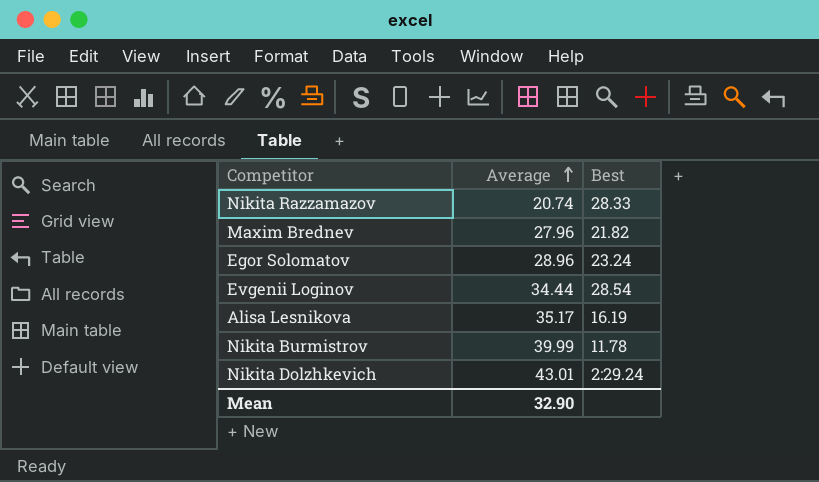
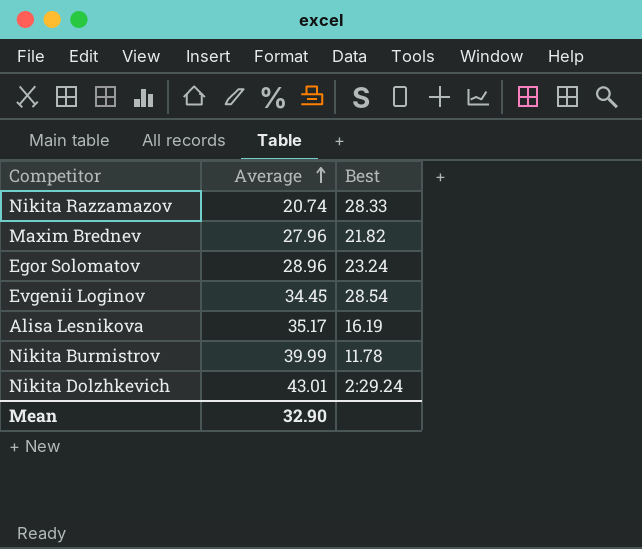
Evgenii Loginov | Average: 34.44 -> 34.45

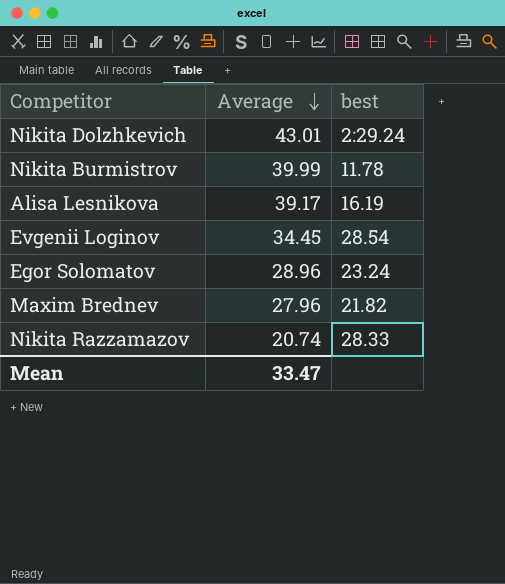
row order: Average ascending -> Average descending
column name: Best -> best
Alisa Lesnikova | Average: 35.17 -> 39.17
Mean | Average: 32.90 -> 33.47

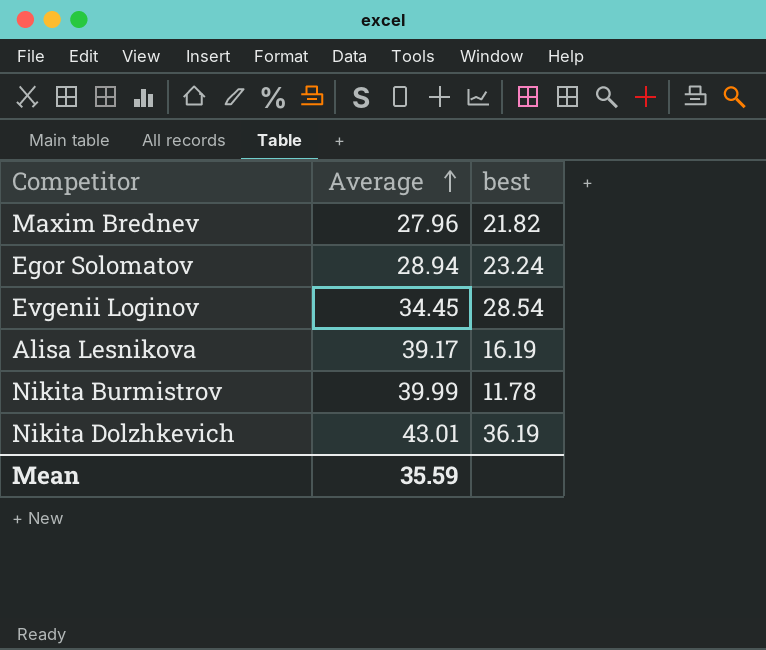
row order: Average descending -> Average ascending
row Nikita Razzamazov: 20.74 | 28.33 -> none
Egor Solomatov | Average: 28.96 -> 28.94
Nikita Dolzhkevich | best: 2:29.24 -> 36.19
Mean | Average: 33.47 -> 35.59

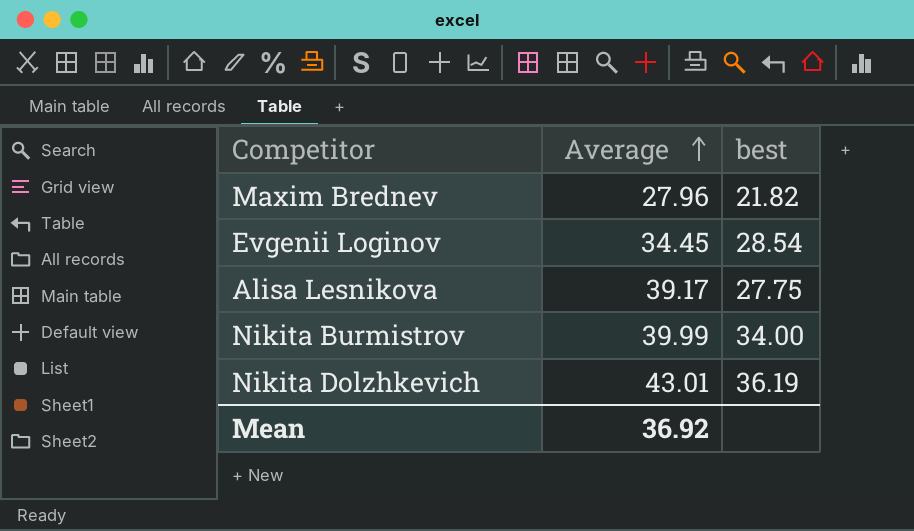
row Egor Solomatov: 28.94 | 23.24 -> none
Alisa Lesnikova | best: 16.19 -> 27.75
Nikita Burmistrov | best: 11.78 -> 34.00
Mean | Average: 35.59 -> 36.92

